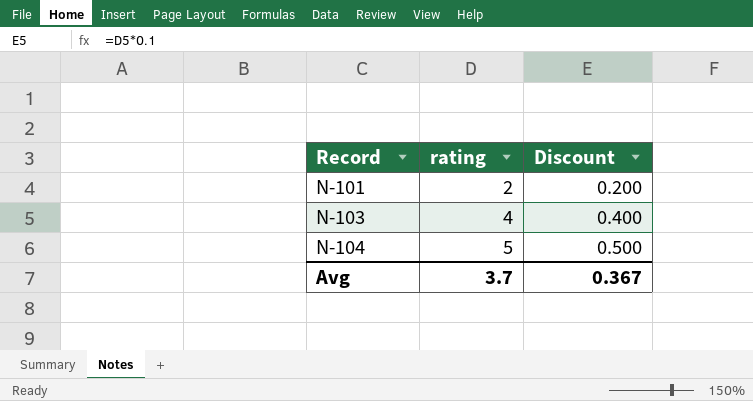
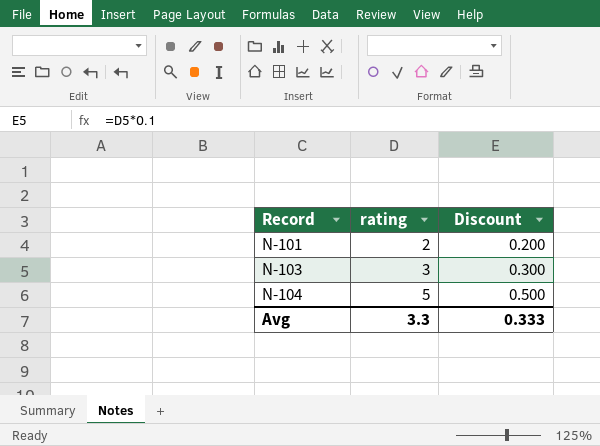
N-103 | rating: 4 -> 3
N-103 | Discount: 0.400 -> 0.300
Avg | rating: 3.7 -> 3.3
Avg | Discount: 0.367 -> 0.333

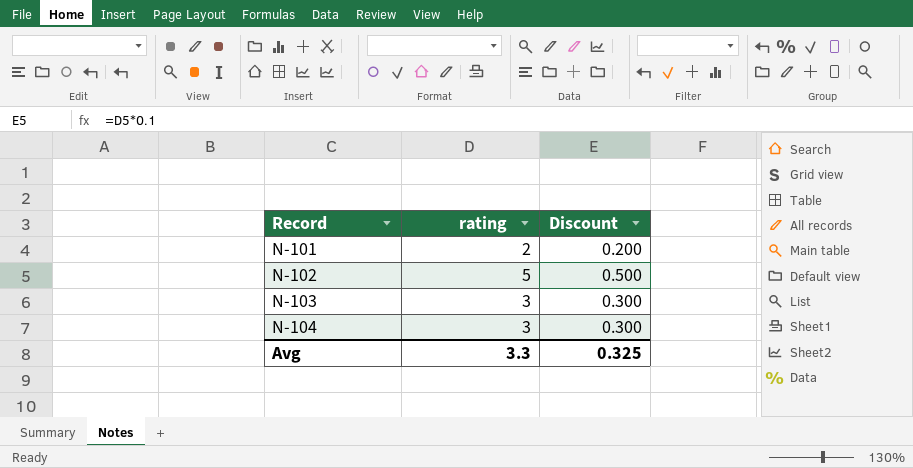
row N-102: none -> 5 | 0.500
N-104 | rating: 5 -> 3
N-104 | Discount: 0.500 -> 0.300
Avg | Discount: 0.333 -> 0.325

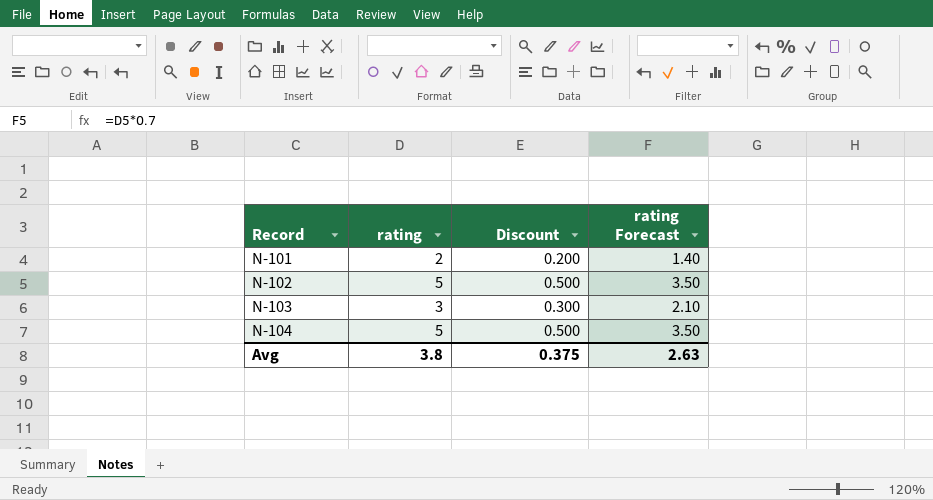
column rating Forecast | formula: none -> [rating] * 0.7
N-104 | rating: 3 -> 5
N-104 | Discount: 0.300 -> 0.500
Avg | rating: 3.3 -> 3.8
Avg | Discount: 0.325 -> 0.375

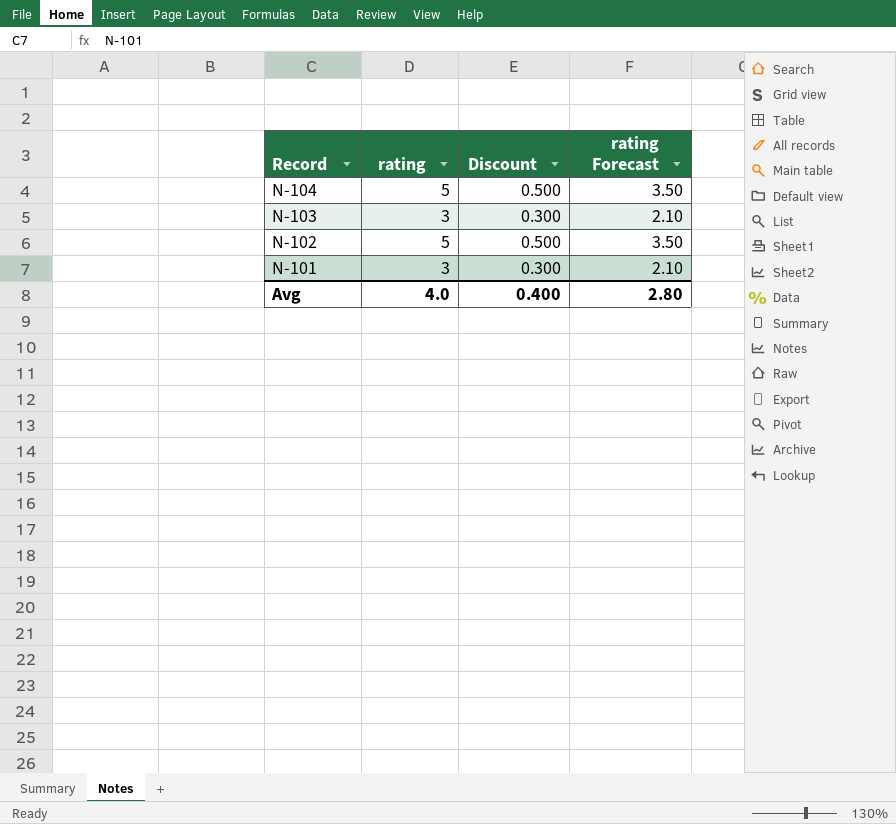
row order: Record ascending -> Record descending
N-101 | rating: 2 -> 3
N-101 | Discount: 0.200 -> 0.300
N-101 | rating Forecast: 1.40 -> 2.10
Avg | rating: 3.8 -> 4.0
Avg | Discount: 0.375 -> 0.400
Avg | rating Forecast: 2.63 -> 2.80

